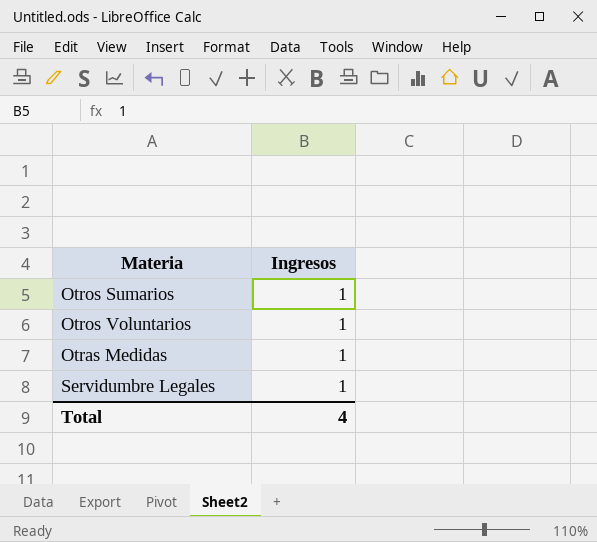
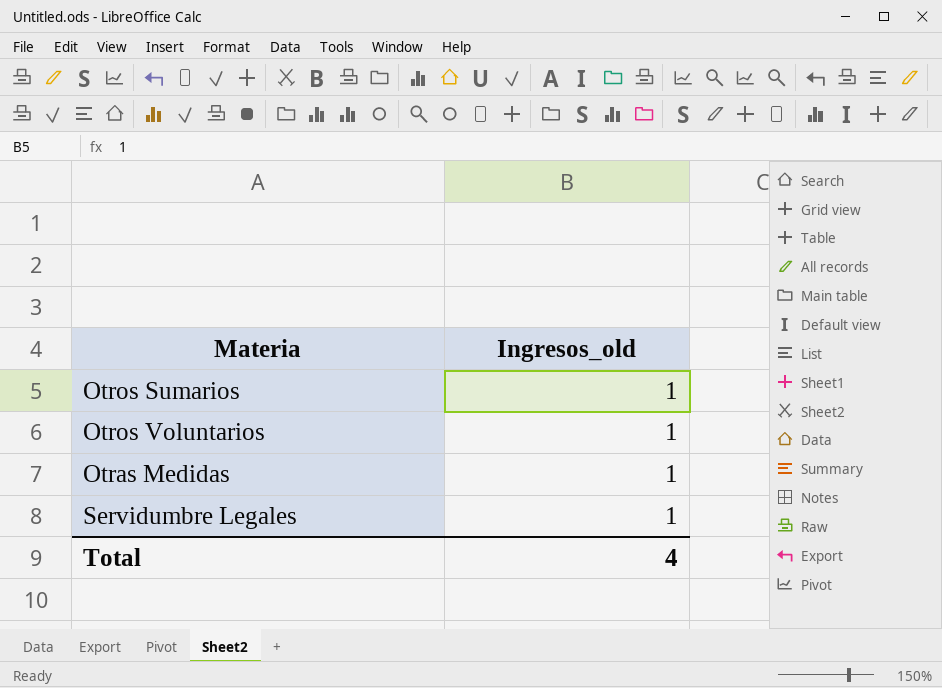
column name: Ingresos -> Ingresos_old

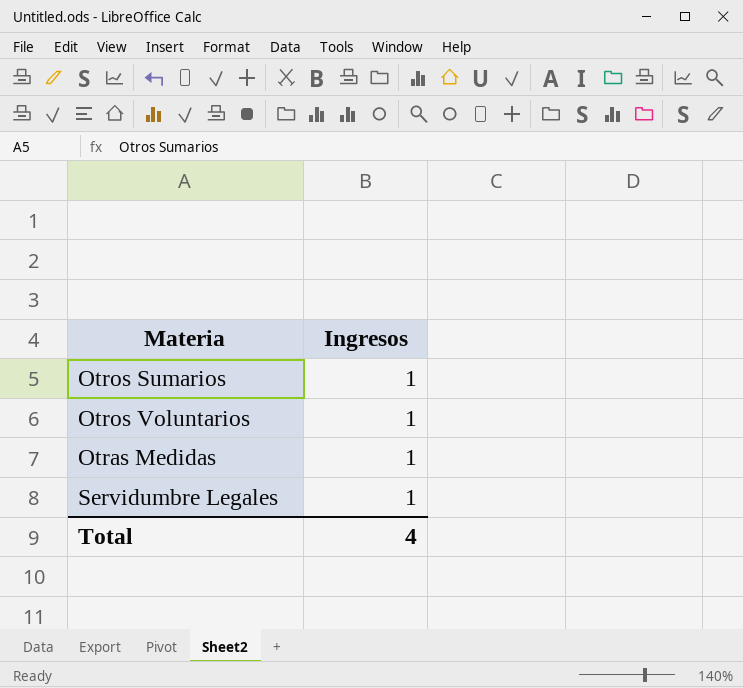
column name: Ingresos_old -> Ingresos

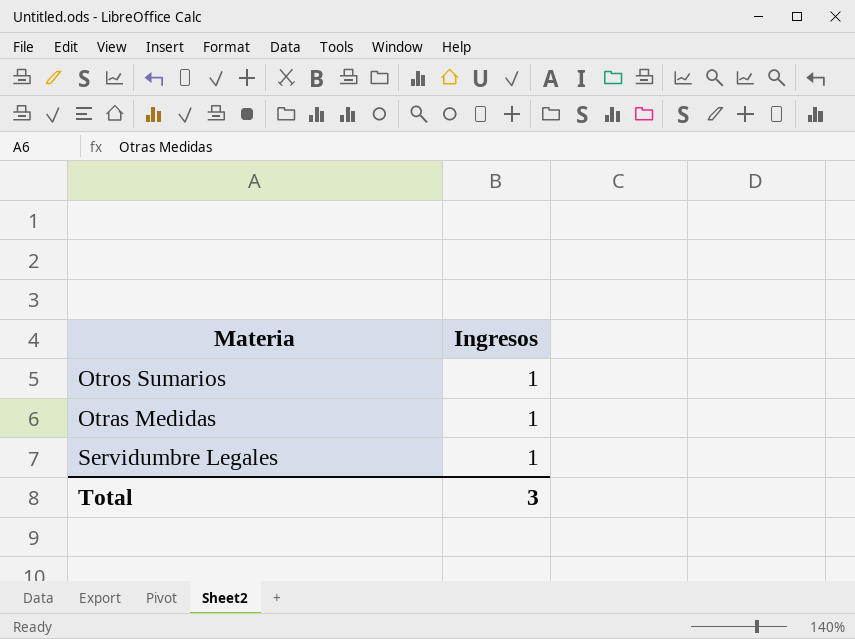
row Otros Voluntarios: 1 -> none
Total | Ingresos: 4 -> 3

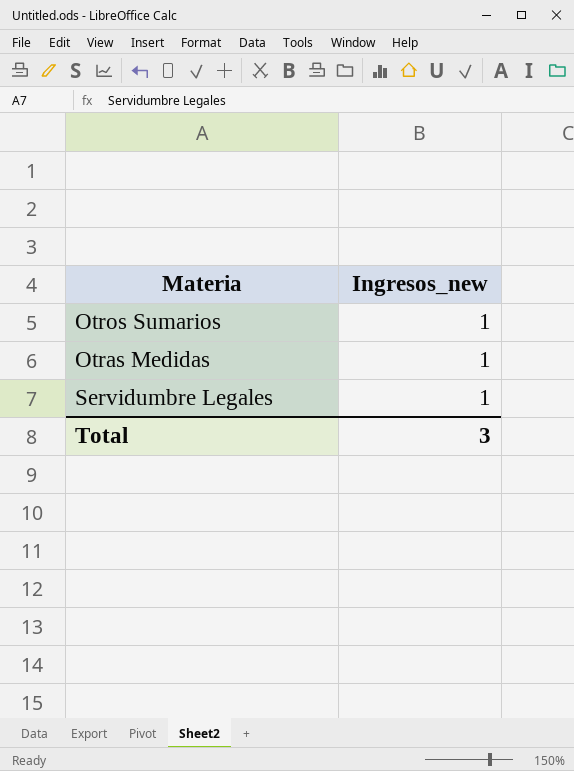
column name: Ingresos -> Ingresos_new

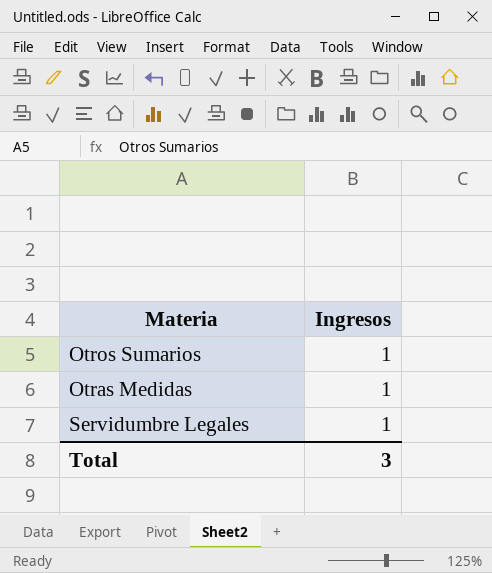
column name: Ingresos_new -> Ingresos

